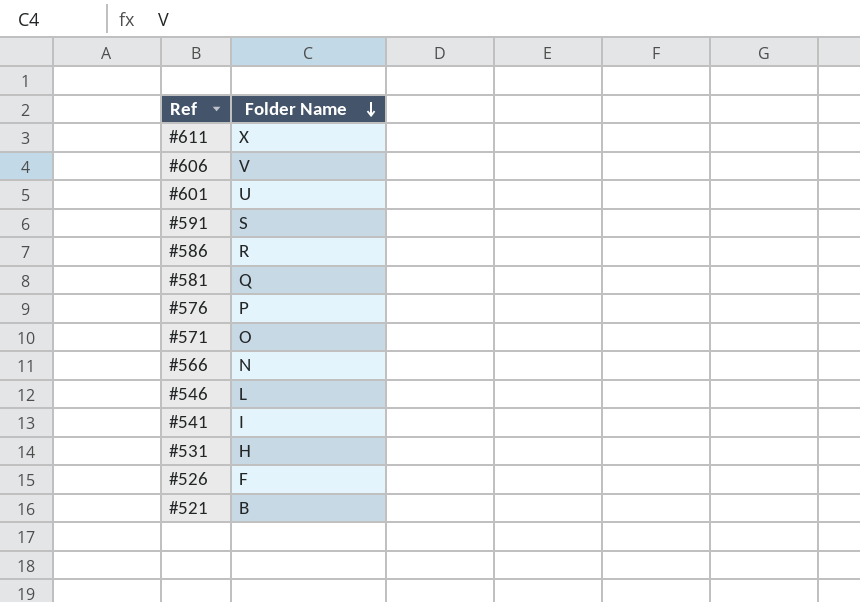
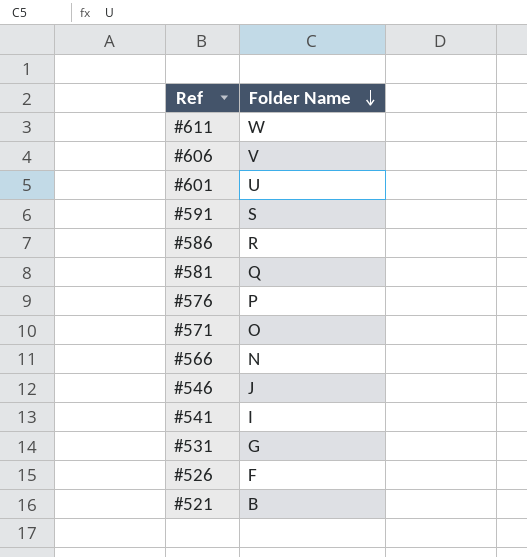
#611 | Folder Name: X -> W
#546 | Folder Name: L -> J
#531 | Folder Name: H -> G

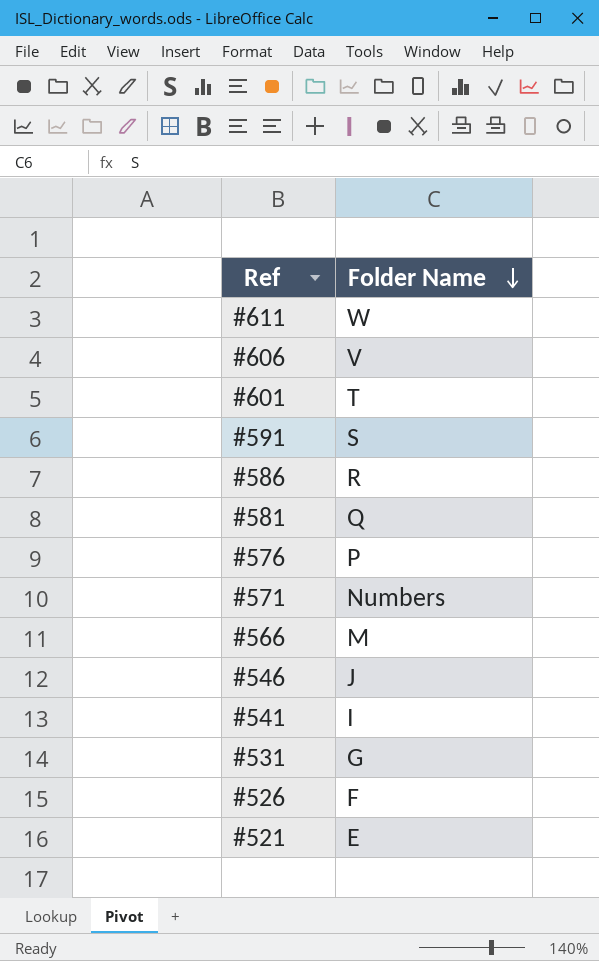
#601 | Folder Name: U -> T
#571 | Folder Name: O -> Numbers
#566 | Folder Name: N -> M
#521 | Folder Name: B -> E

